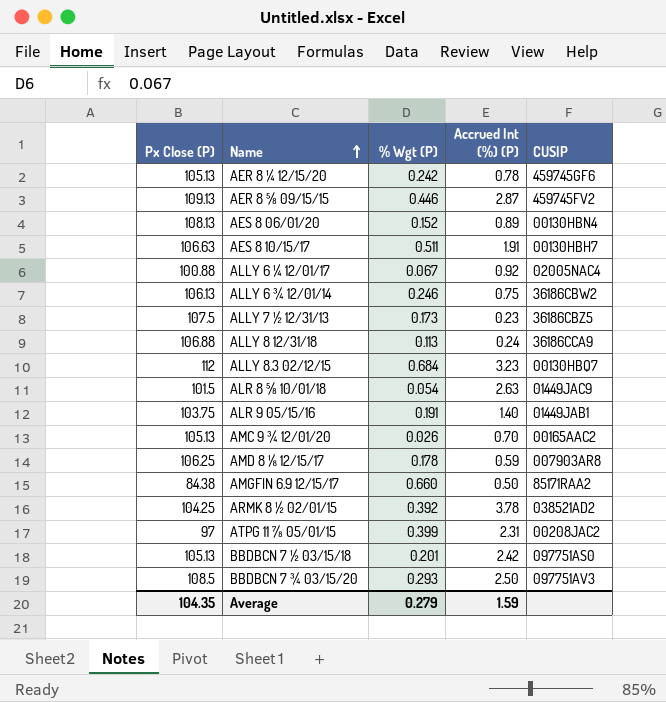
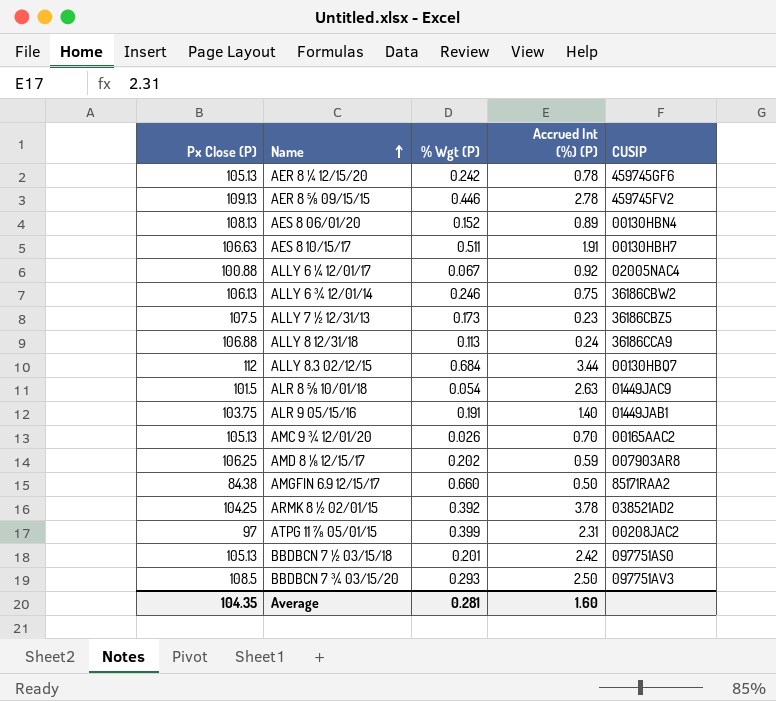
AER 8 ⅝ 09/15/15 | Accrued Int (%) (P): 2.87 -> 2.78
ALLY 8.3 02/12/15 | Accrued Int (%) (P): 3.23 -> 3.44
AMD 8 ⅛ 12/15/17 | % Wgt (P): 0.178 -> 0.202
Average | % Wgt (P): 0.279 -> 0.281
Average | Accrued Int (%) (P): 1.59 -> 1.60

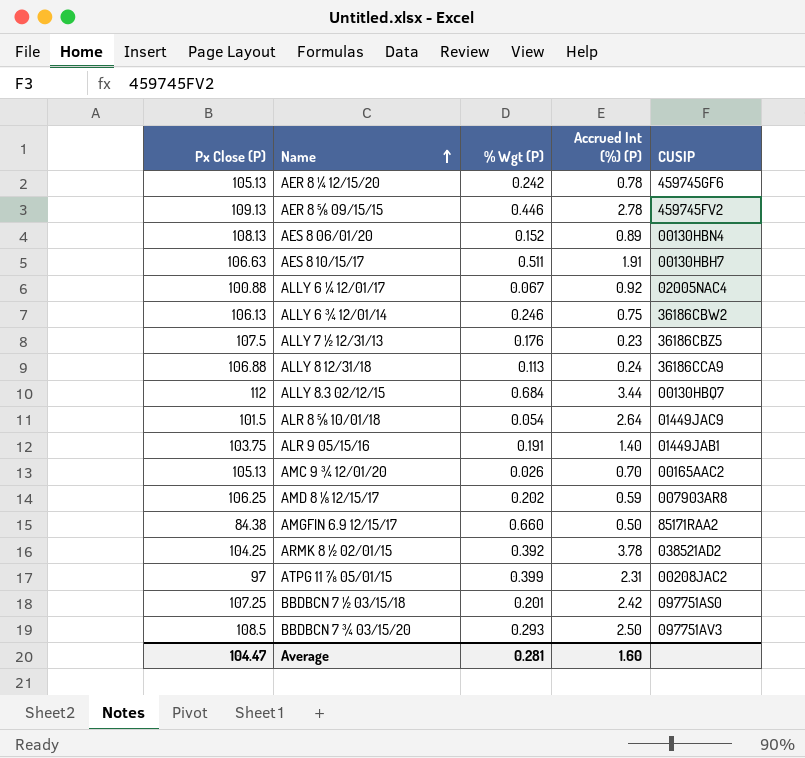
ALLY 7 ½ 12/31/13 | % Wgt (P): 0.173 -> 0.176
ALR 8 ⅝ 10/01/18 | Accrued Int (%) (P): 2.63 -> 2.64
BBDBCN 7 ½ 03/15/18 | Px Close (P): 105.13 -> 107.25
Average | Px Close (P): 104.35 -> 104.47

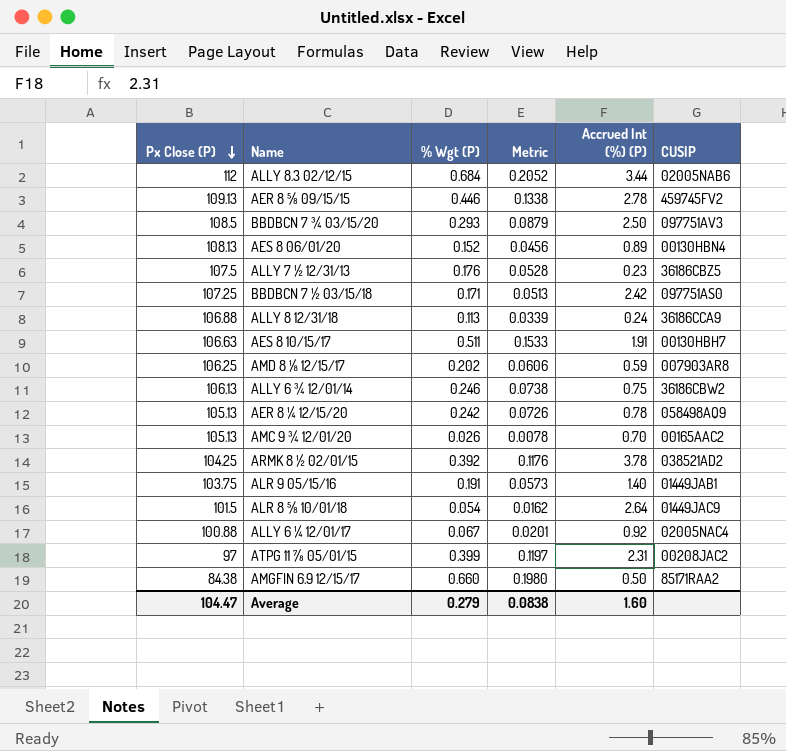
row order: Name ascending -> Px Close (P) descending
column Metric | formula: none -> [% Wgt (P)] * 0.3
ALLY 8.3 02/12/15 | CUSIP: 00130HBQ7 -> 02005NAB6
BBDBCN 7 ½ 03/15/18 | % Wgt (P): 0.201 -> 0.171
AER 8 ¼ 12/15/20 | CUSIP: 459745GF6 -> 058498AQ9
Average | % Wgt (P): 0.281 -> 0.279

